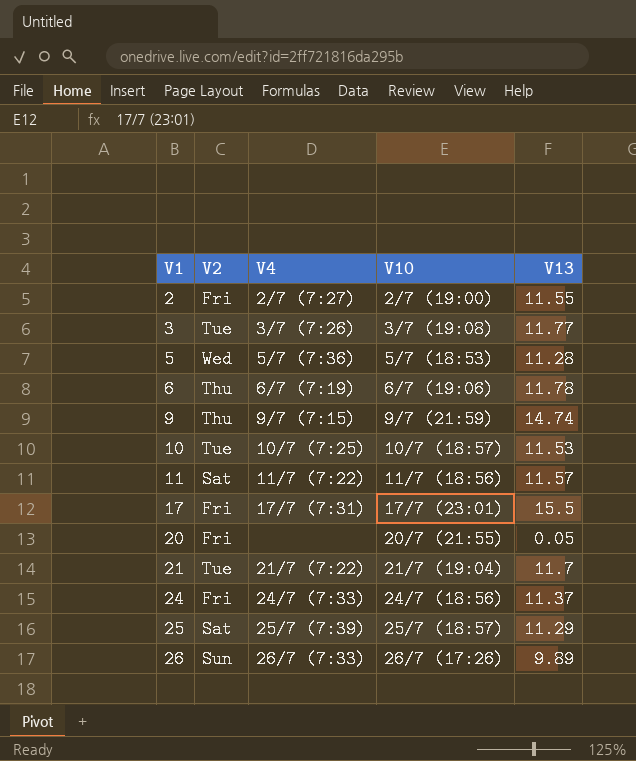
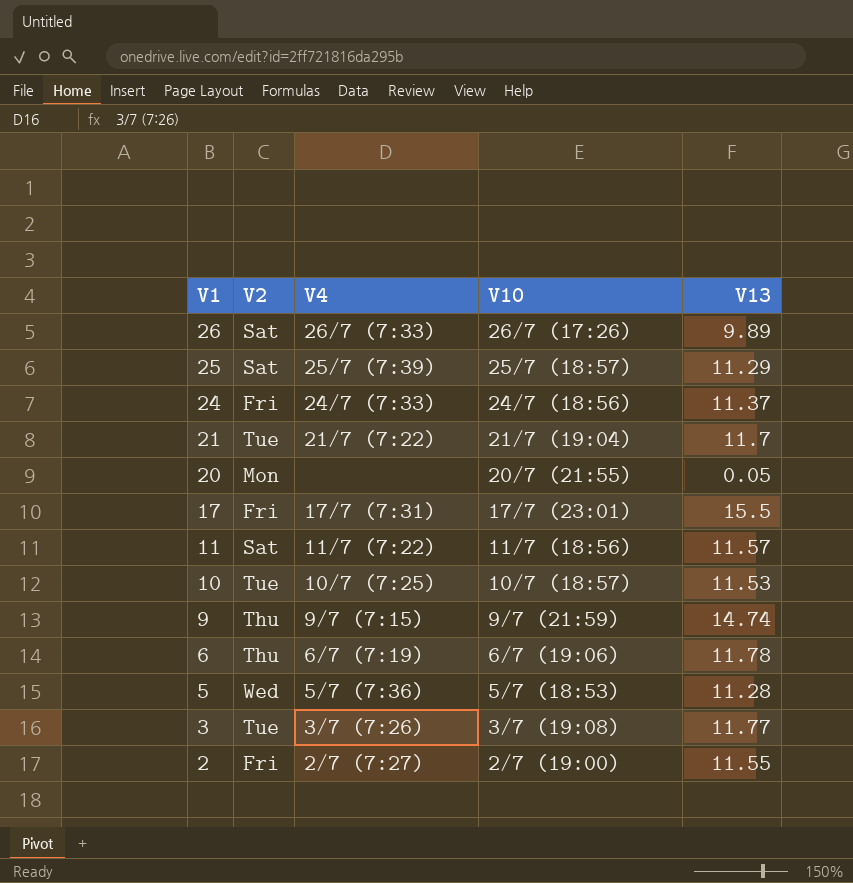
row order: V1 ascending -> V1 descending
26 | V2: Sun -> Sat
20 | V2: Fri -> Mon

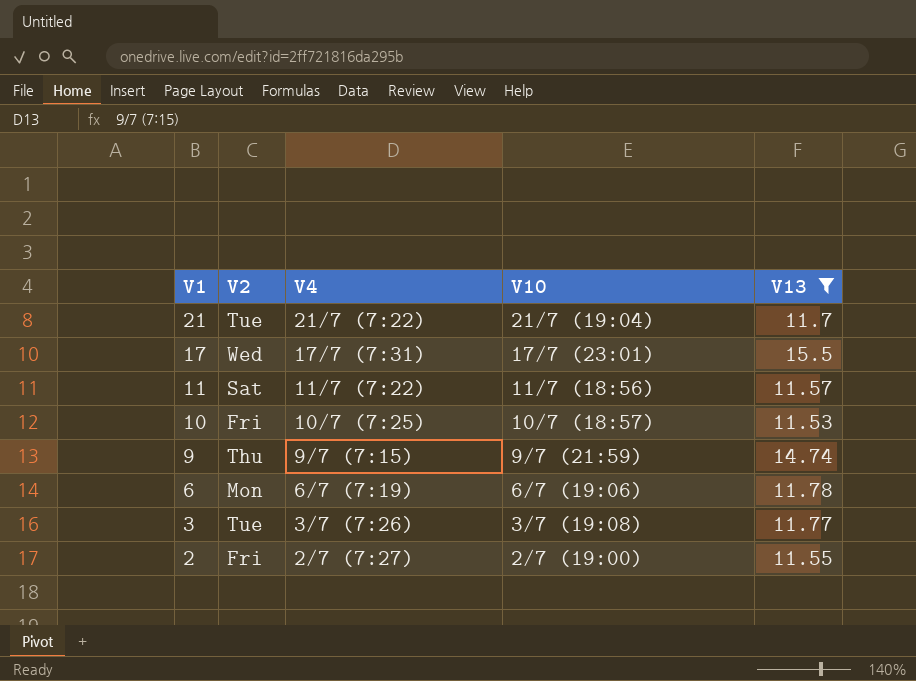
filter: none -> V13 >= 11.53
17 | V2: Fri -> Wed
10 | V2: Tue -> Fri
6 | V2: Thu -> Mon

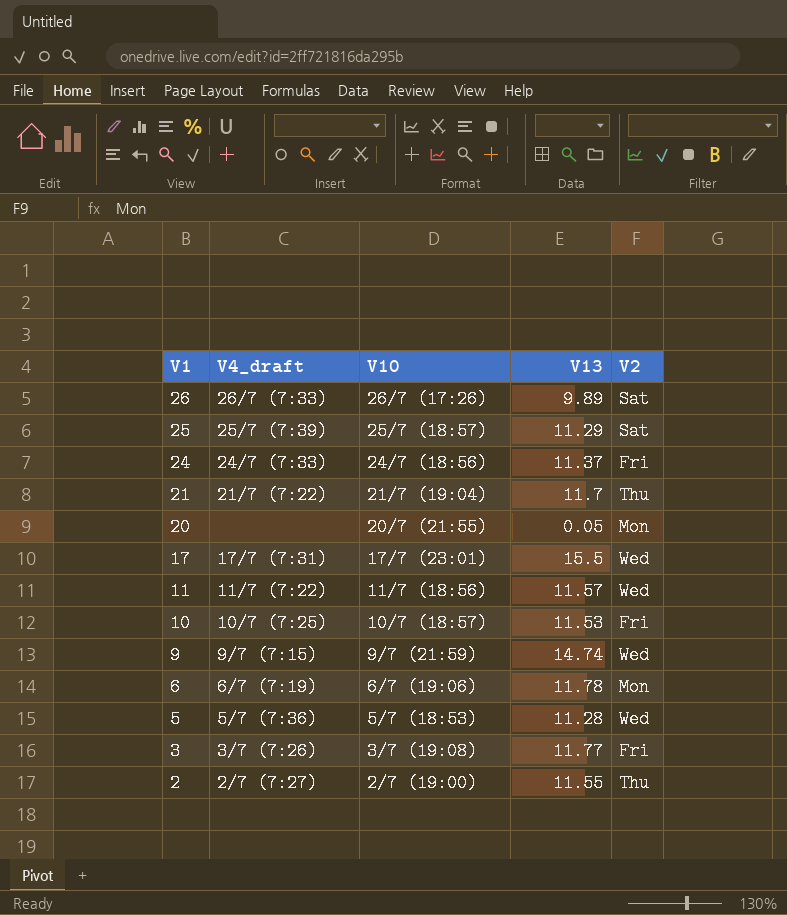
filter: V13 >= 11.53 -> none
column name: V4 -> V4_draft
column V2 | position: 2 -> 5
21 | V2: Tue -> Thu
11 | V2: Sat -> Wed
9 | V2: Thu -> Wed
3 | V2: Tue -> Fri
2 | V2: Fri -> Thu

